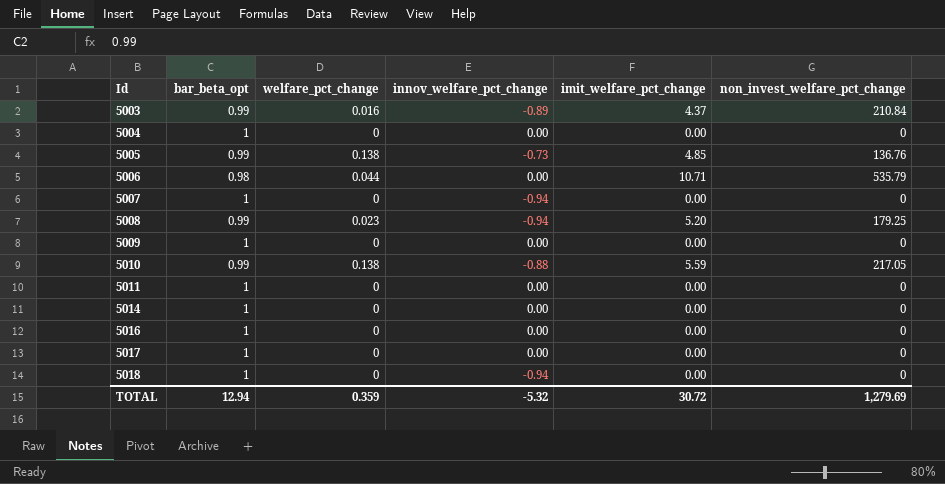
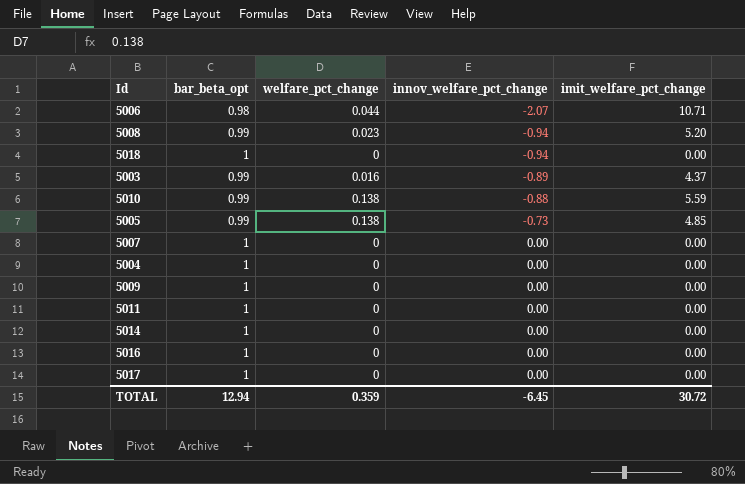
row order: Id ascending -> innov_welfare_pct_change ascending
column non_invest_welfare_pct_change | position: 6 -> none
5006 | innov_welfare_pct_change: 0.00 -> -2.07
5007 | innov_welfare_pct_change: -0.94 -> 0.00
TOTAL | innov_welfare_pct_change: -5.32 -> -6.45

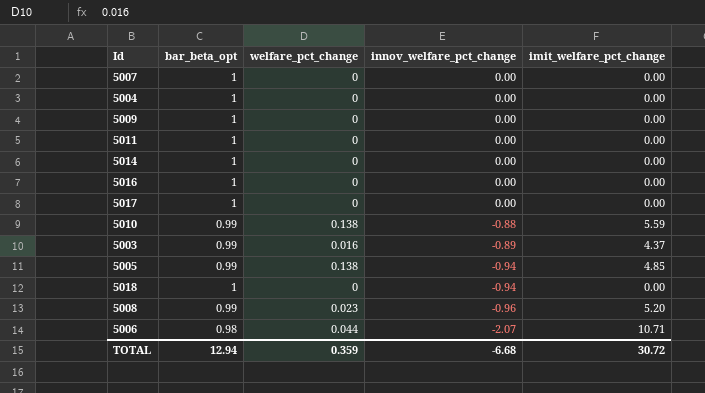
row order: innov_welfare_pct_change ascending -> innov_welfare_pct_change descending
5005 | innov_welfare_pct_change: -0.73 -> -0.94
5008 | innov_welfare_pct_change: -0.94 -> -0.96
TOTAL | innov_welfare_pct_change: -6.45 -> -6.68

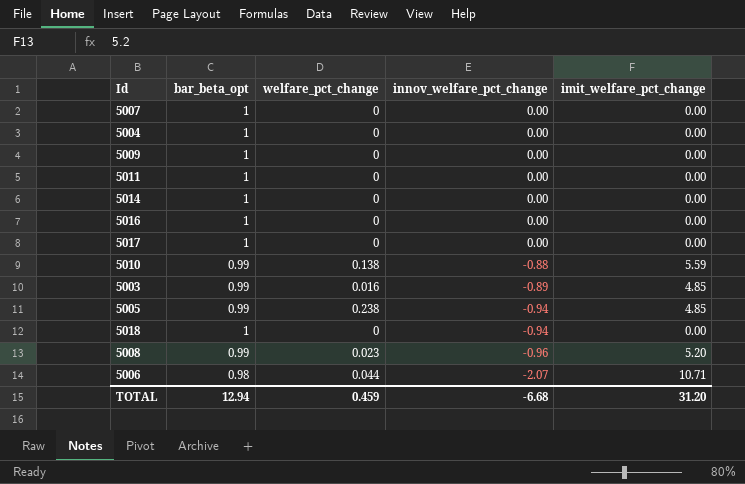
5003 | imit_welfare_pct_change: 4.37 -> 4.85
5005 | welfare_pct_change: 0.138 -> 0.238
TOTAL | welfare_pct_change: 0.359 -> 0.459
TOTAL | imit_welfare_pct_change: 30.72 -> 31.20

